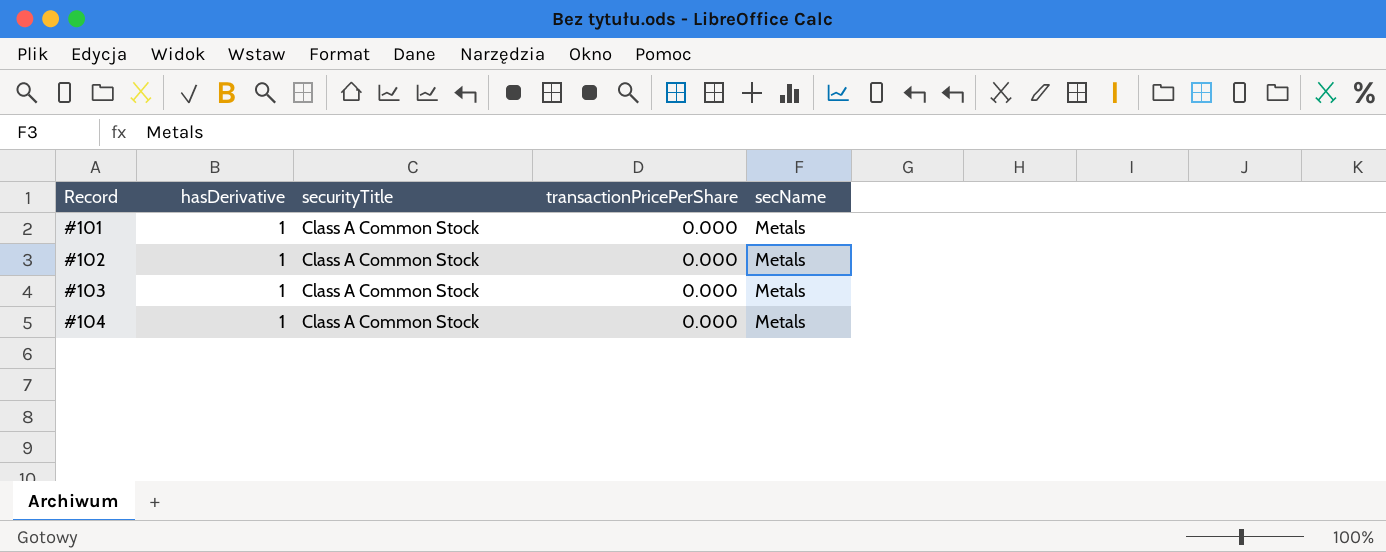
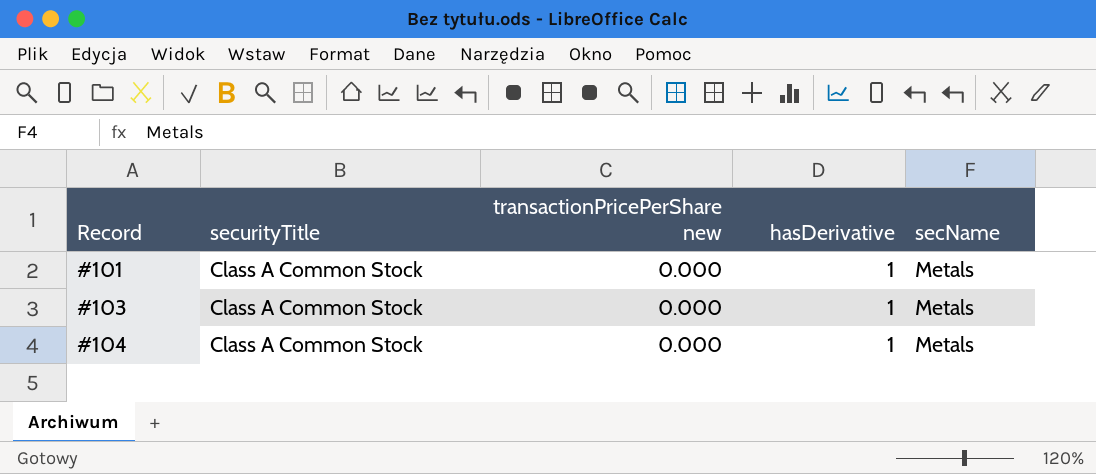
column name: transactionPricePerShare -> transactionPricePerShare new
column hasDerivative | position: 2 -> 4
row #102: 1 | Class A Common Stock | 0.000 | Metals -> none

